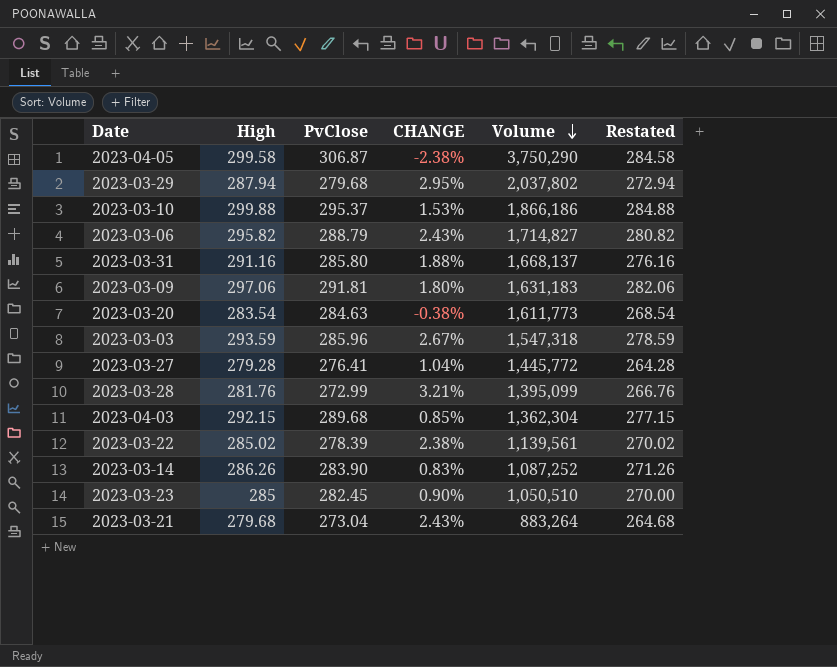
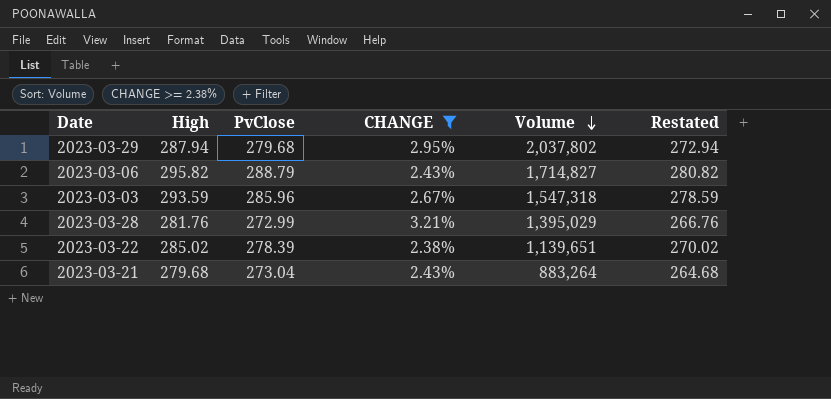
filter: none -> CHANGE >= 2.38%
2023-03-28 | Volume: 1,395,099 -> 1,395,029
2023-03-22 | Volume: 1,139,561 -> 1,139,651

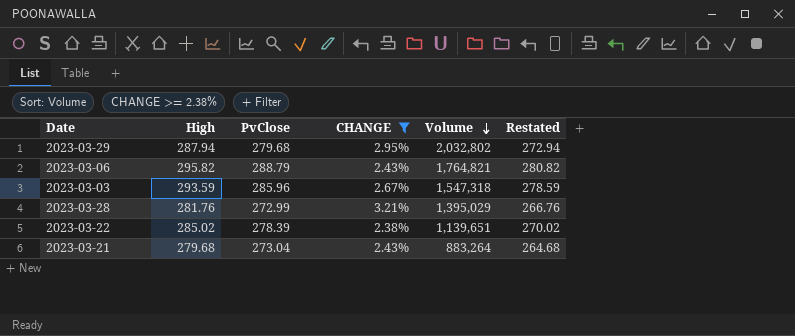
2023-03-29 | Volume: 2,037,802 -> 2,032,802
2023-03-06 | Volume: 1,714,827 -> 1,764,821

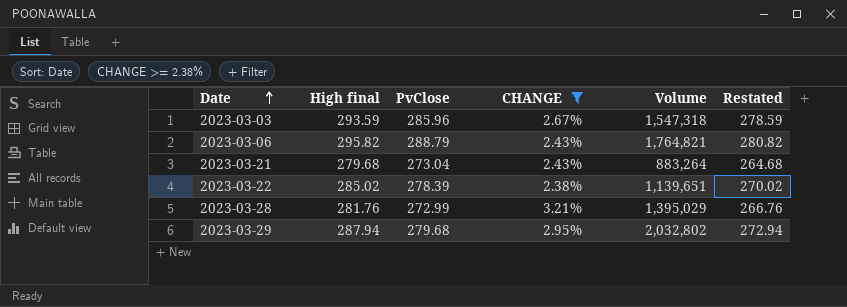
row order: Volume descending -> Date ascending
column name: High -> High final

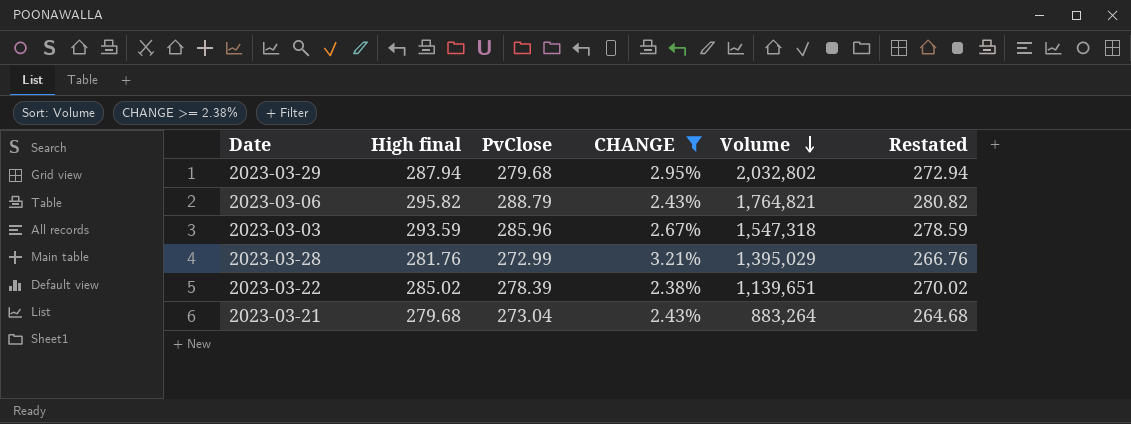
row order: Date ascending -> Volume descending

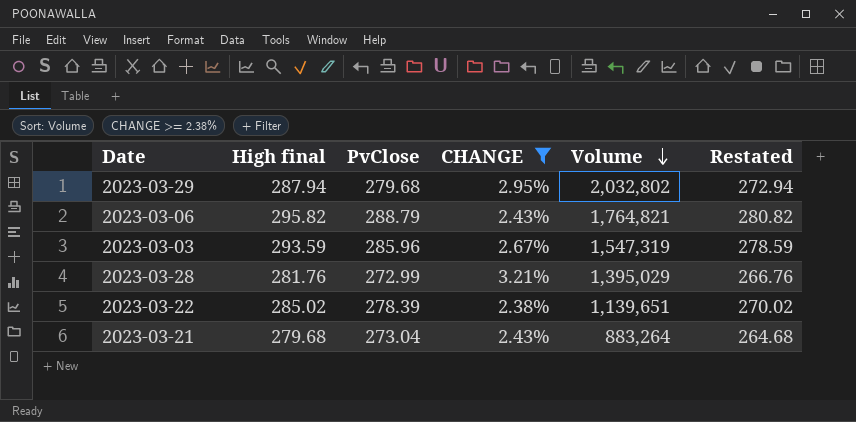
2023-03-03 | Volume: 1,547,318 -> 1,547,319

